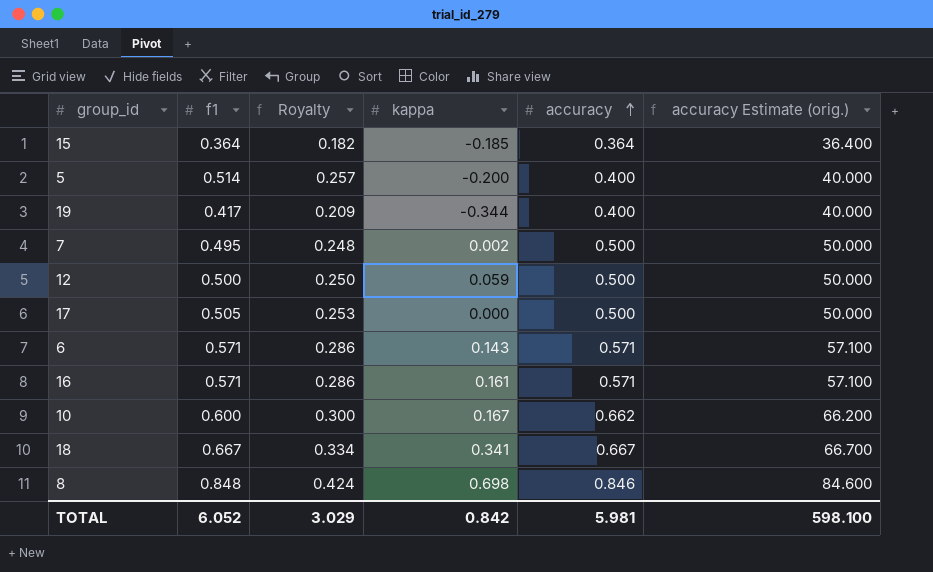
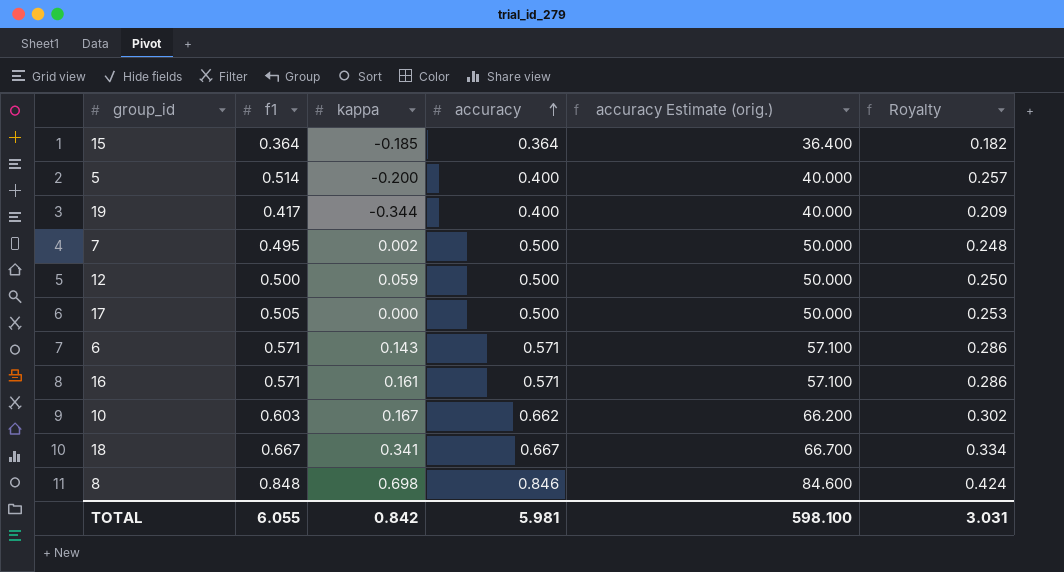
column Royalty | position: 3 -> 6
10 | f1: 0.600 -> 0.603
10 | Royalty: 0.300 -> 0.302
TOTAL | f1: 6.052 -> 6.055
TOTAL | Royalty: 3.029 -> 3.031

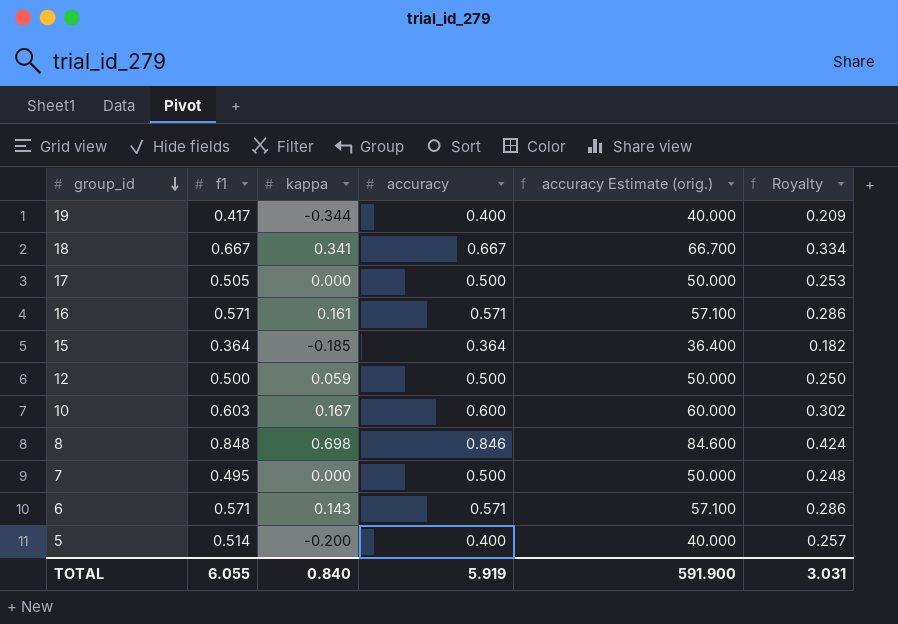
row order: accuracy ascending -> group_id descending
10 | accuracy: 0.662 -> 0.600
10 | accuracy Estimate (orig.): 66.200 -> 60.000
7 | kappa: 0.002 -> 0.000
TOTAL | kappa: 0.842 -> 0.840
TOTAL | accuracy: 5.981 -> 5.919
TOTAL | accuracy Estimate (orig.): 598.100 -> 591.900

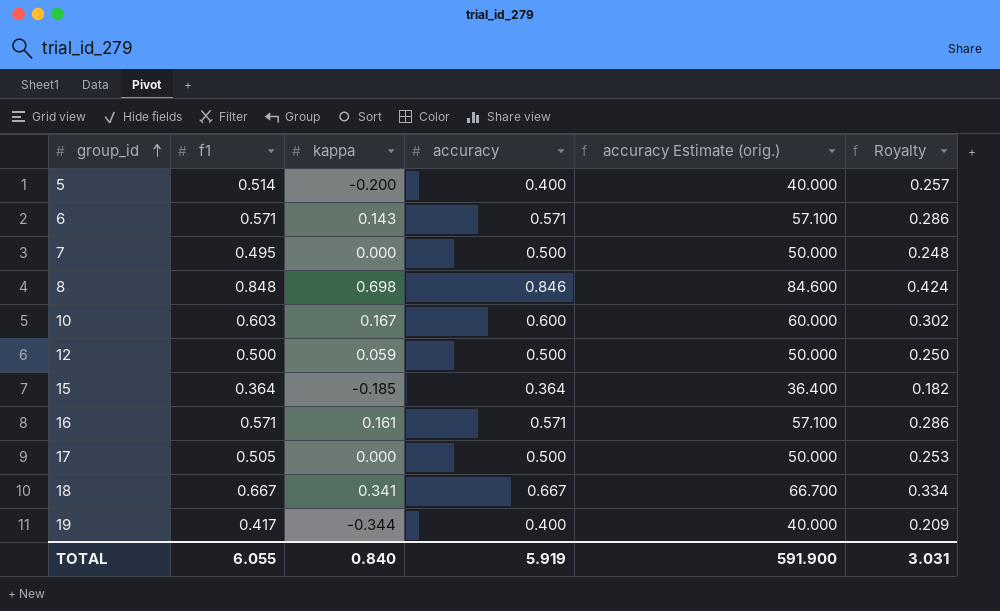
row order: group_id descending -> group_id ascending

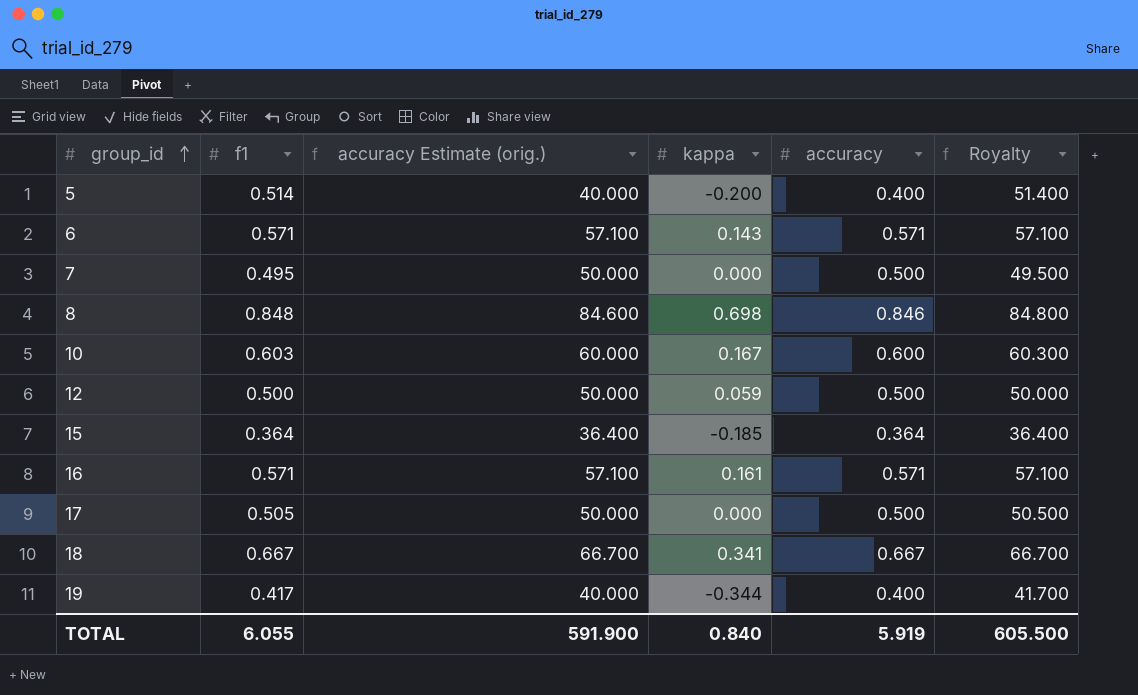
column accuracy Estimate (orig.) | position: 5 -> 3
column Royalty | formula: [f1] * 0.5 -> [f1] * 100
TOTAL | Royalty: 3.031 -> 605.500

